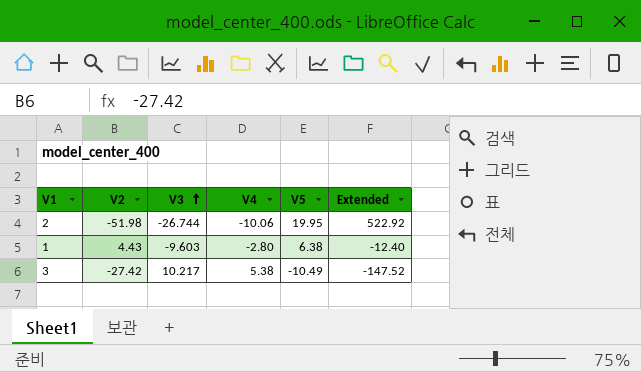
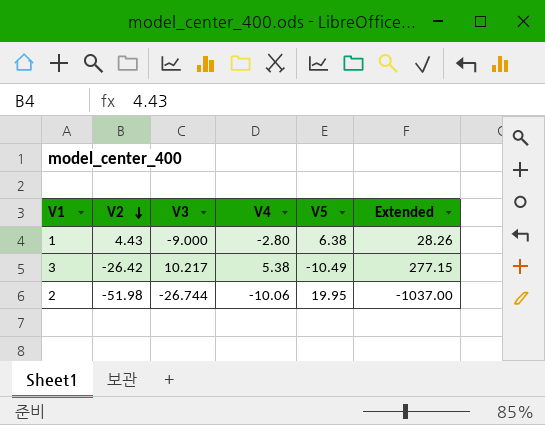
row order: V3 ascending -> V2 descending
column Extended | formula: [V2] * [V4] -> [V2] * [V5]
1 | V3: -9.603 -> -9.000
3 | V2: -27.42 -> -26.42

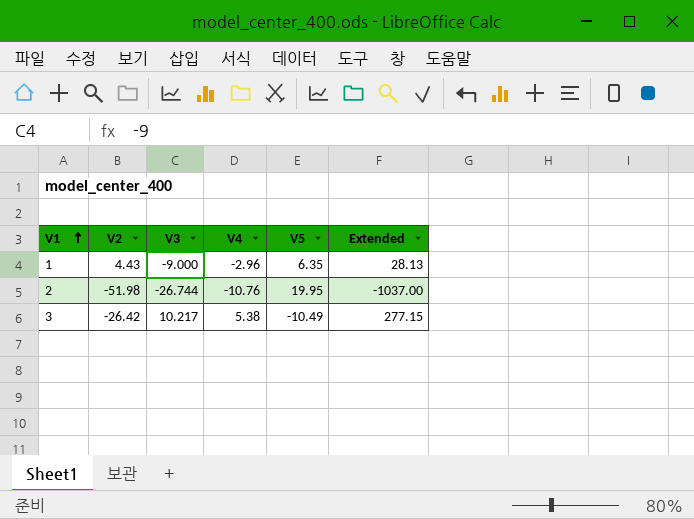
row order: V2 descending -> V1 ascending
1 | V4: -2.80 -> -2.96
1 | V5: 6.38 -> 6.35
1 | Extended: 28.26 -> 28.13
2 | V4: -10.06 -> -10.76

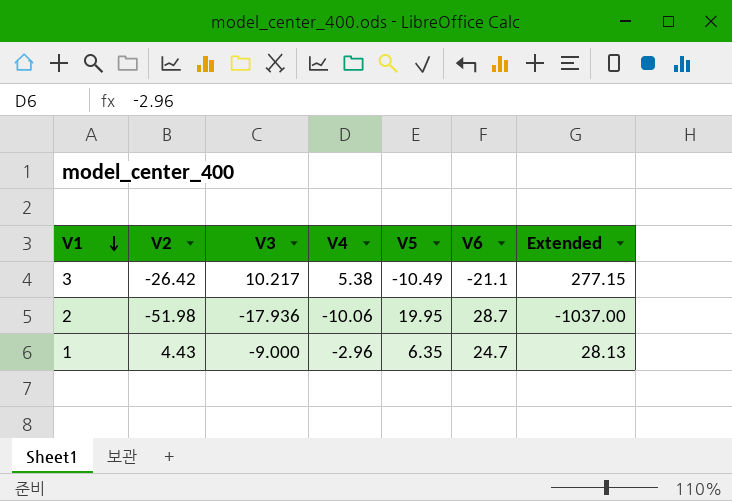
row order: V1 ascending -> V1 descending
column V6 | position: none -> 6
2 | V3: -26.744 -> -17.936
2 | V4: -10.76 -> -10.06

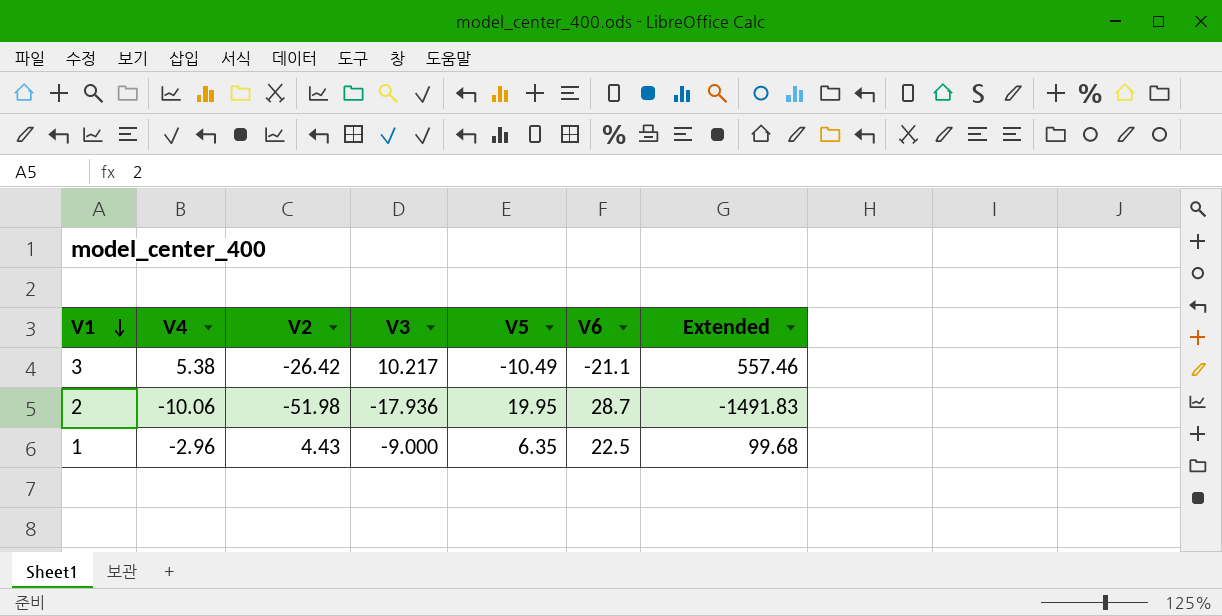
column V4 | position: 4 -> 2
column Extended | formula: [V2] * [V5] -> [V2] * [V6]
1 | V6: 24.7 -> 22.5

